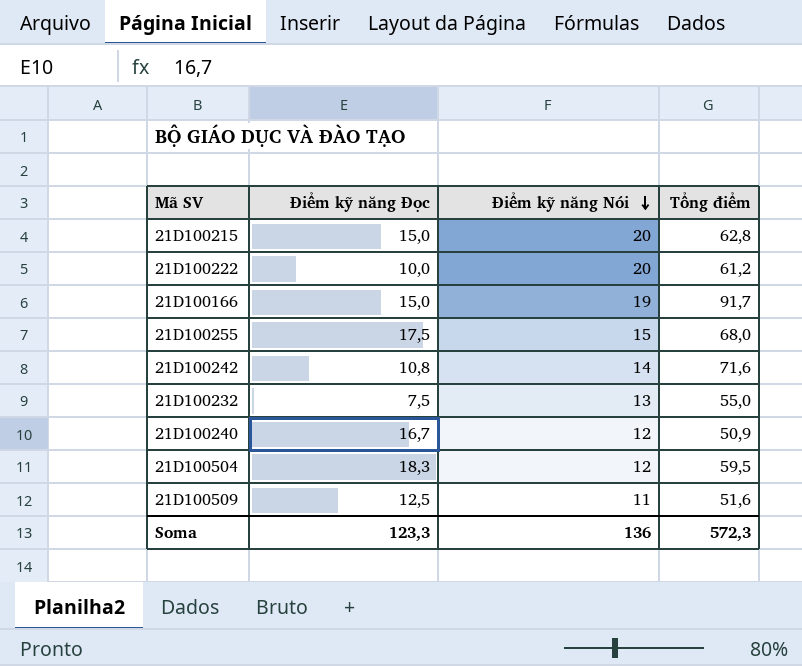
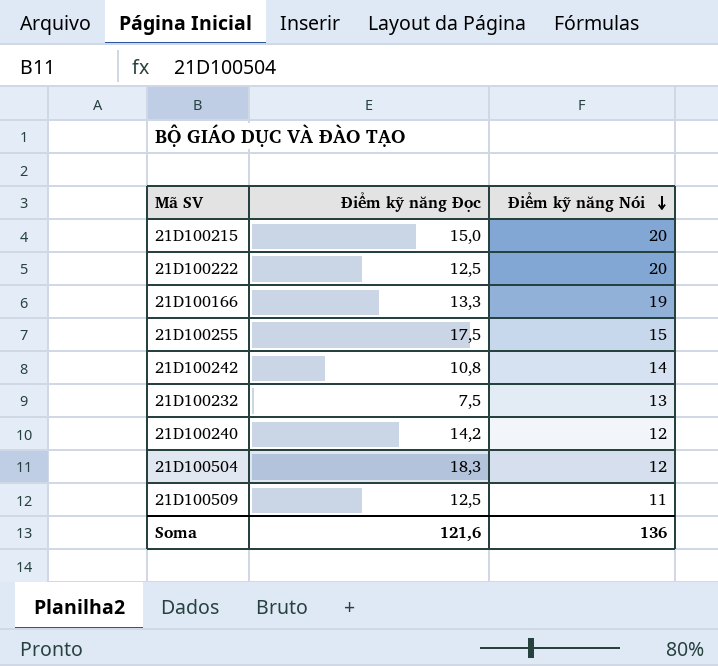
column Tổng điểm | position: 4 -> none
21D100222 | Điểm kỹ năng Đọc: 10,0 -> 12,5
21D100166 | Điểm kỹ năng Đọc: 15,0 -> 13,3
21D100240 | Điểm kỹ năng Đọc: 16,7 -> 14,2
Soma | Điểm kỹ năng Đọc: 123,3 -> 121,6

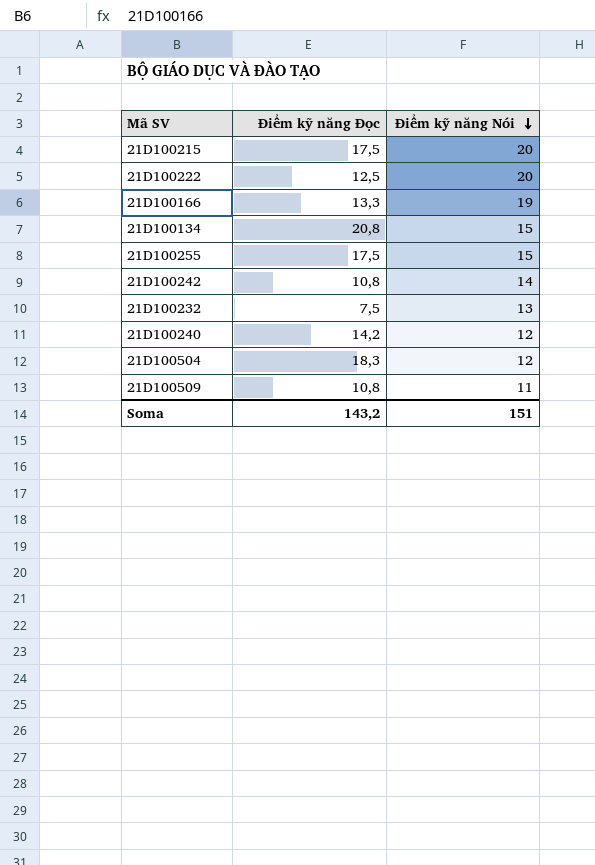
21D100215 | Điểm kỹ năng Đọc: 15,0 -> 17,5
row 21D100134: none -> 20,8 | 15
21D100509 | Điểm kỹ năng Đọc: 12,5 -> 10,8
Soma | Điểm kỹ năng Đọc: 121,6 -> 143,2
Soma | Điểm kỹ năng Nói: 136 -> 151

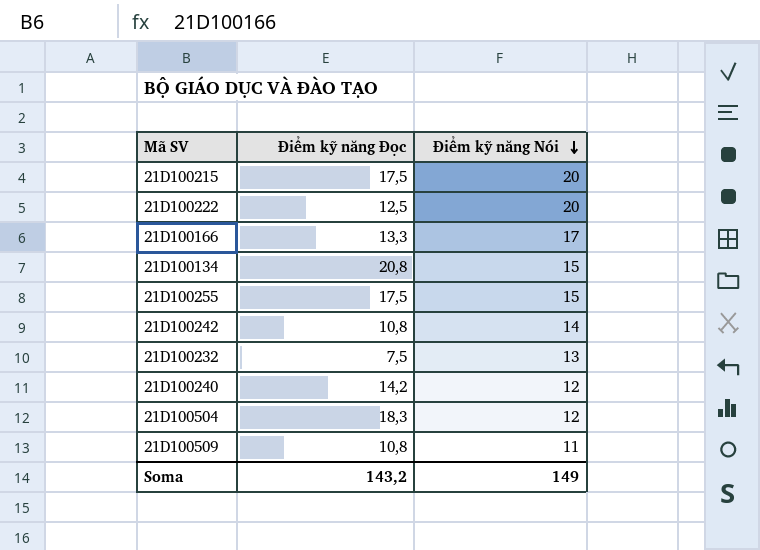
21D100166 | Điểm kỹ năng Nói: 19 -> 17
Soma | Điểm kỹ năng Nói: 151 -> 149

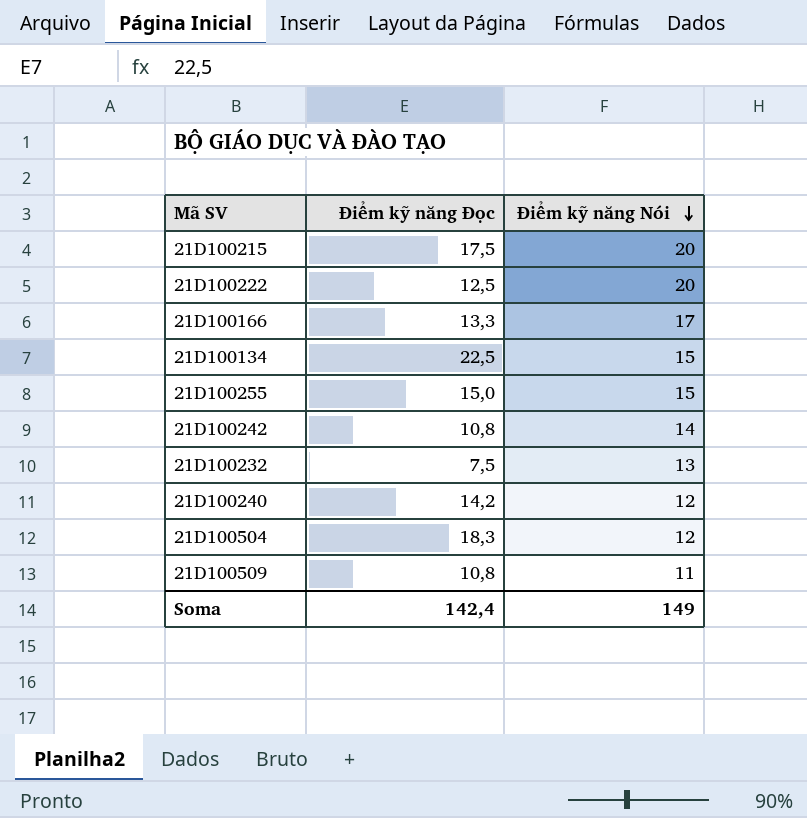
21D100134 | Điểm kỹ năng Đọc: 20,8 -> 22,5
21D100255 | Điểm kỹ năng Đọc: 17,5 -> 15,0
Soma | Điểm kỹ năng Đọc: 143,2 -> 142,4

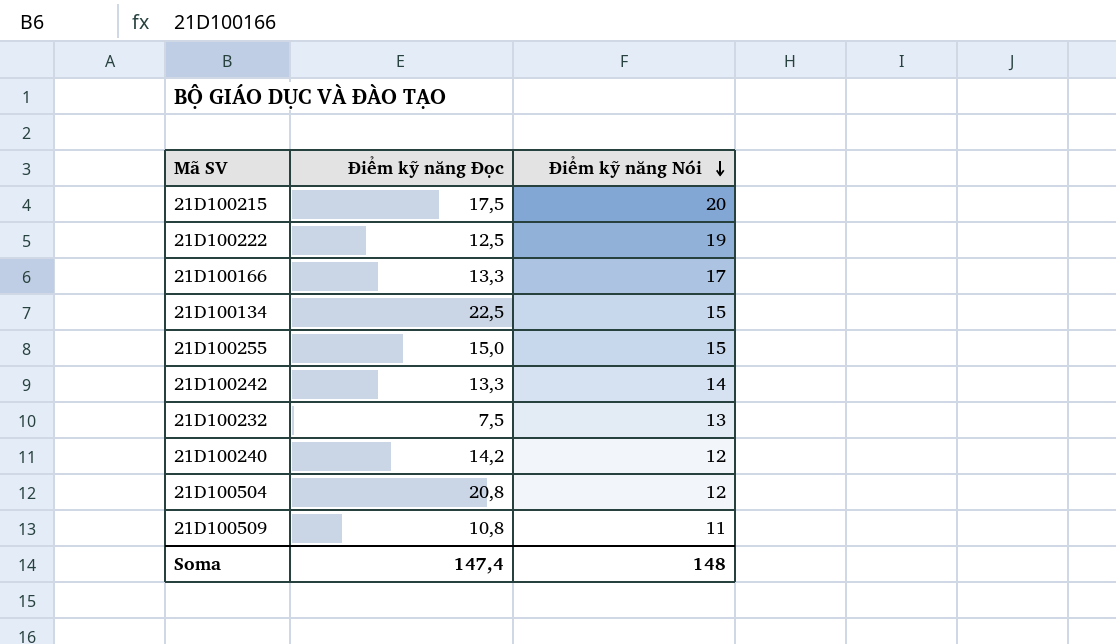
21D100222 | Điểm kỹ năng Nói: 20 -> 19
21D100242 | Điểm kỹ năng Đọc: 10,8 -> 13,3
21D100504 | Điểm kỹ năng Đọc: 18,3 -> 20,8
Soma | Điểm kỹ năng Đọc: 142,4 -> 147,4
Soma | Điểm kỹ năng Nói: 149 -> 148

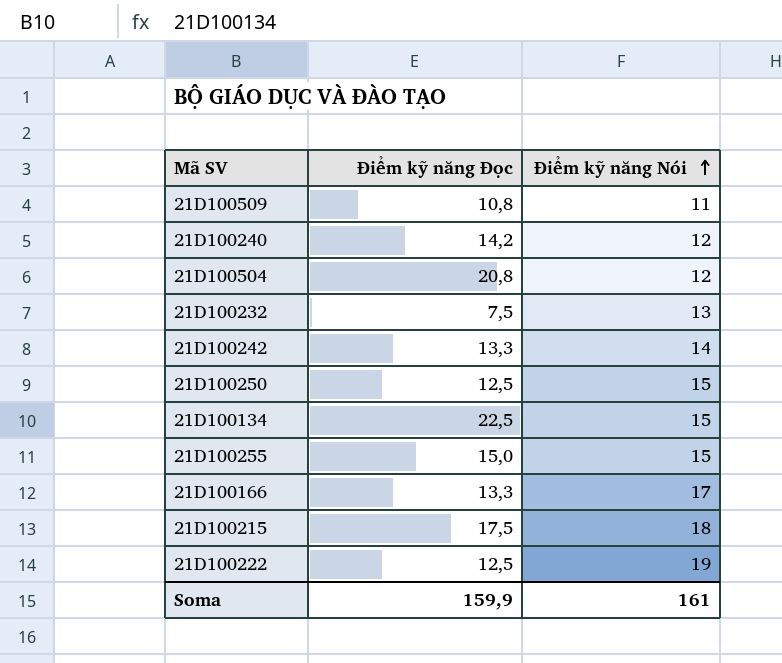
row order: Điểm kỹ năng Nói descending -> Điểm kỹ năng Nói ascending
row 21D100250: none -> 12,5 | 15
21D100215 | Điểm kỹ năng Nói: 20 -> 18
Soma | Điểm kỹ năng Đọc: 147,4 -> 159,9
Soma | Điểm kỹ năng Nói: 148 -> 161

